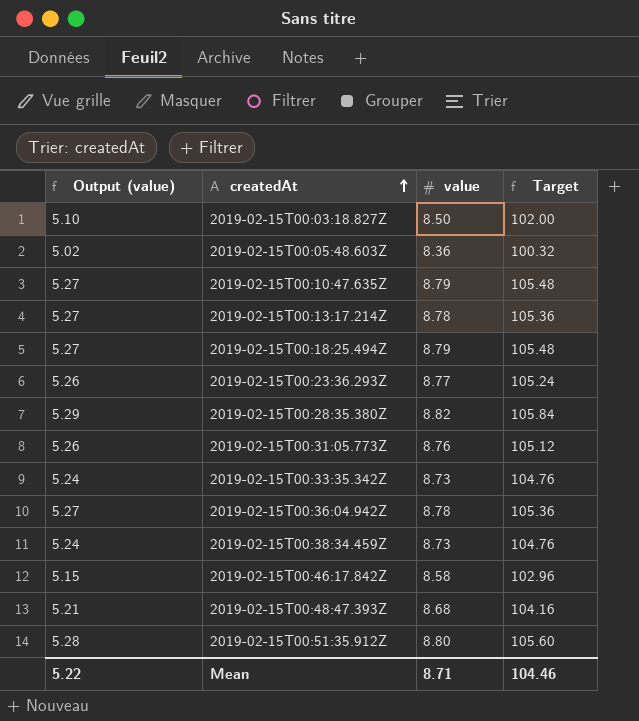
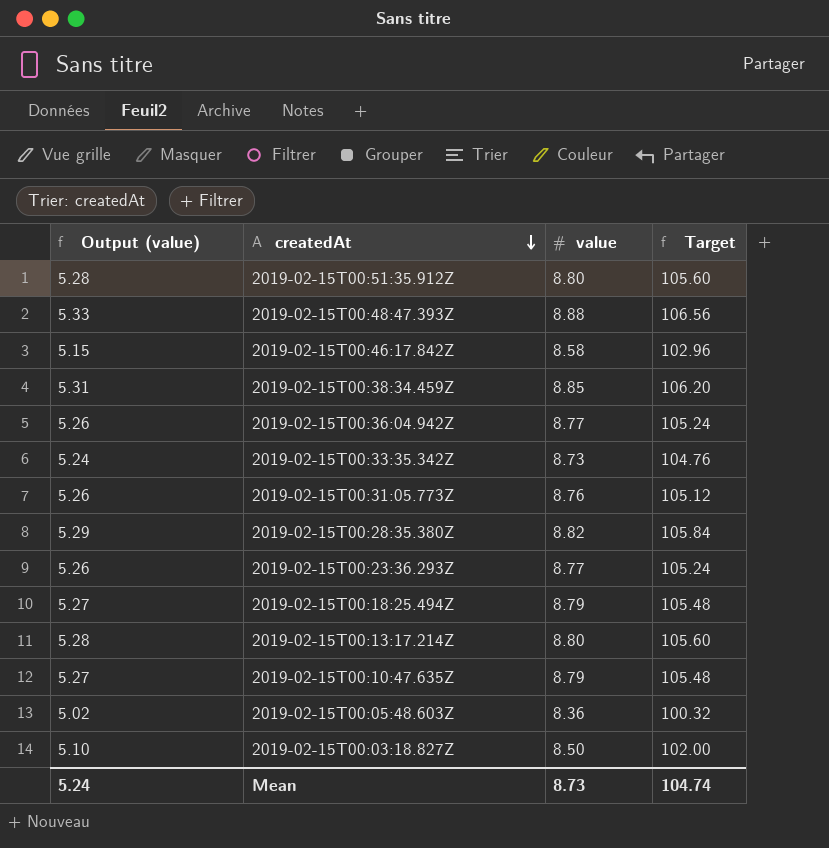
row order: createdAt ascending -> createdAt descending
2019-02-15T00:48:47.393Z | Output (value): 5.21 -> 5.33
2019-02-15T00:48:47.393Z | value: 8.68 -> 8.88
2019-02-15T00:48:47.393Z | Target: 104.16 -> 106.56
2019-02-15T00:38:34.459Z | Output (value): 5.24 -> 5.31
2019-02-15T00:38:34.459Z | value: 8.73 -> 8.85
2019-02-15T00:38:34.459Z | Target: 104.76 -> 106.20
2019-02-15T00:36:04.942Z | Output (value): 5.27 -> 5.26
2019-02-15T00:36:04.942Z | value: 8.78 -> 8.77
2019-02-15T00:36:04.942Z | Target: 105.36 -> 105.24
2019-02-15T00:13:17.214Z | Output (value): 5.27 -> 5.28
2019-02-15T00:13:17.214Z | value: 8.78 -> 8.80
2019-02-15T00:13:17.214Z | Target: 105.36 -> 105.60
Mean | Output (value): 5.22 -> 5.24
Mean | value: 8.71 -> 8.73
Mean | Target: 104.46 -> 104.74

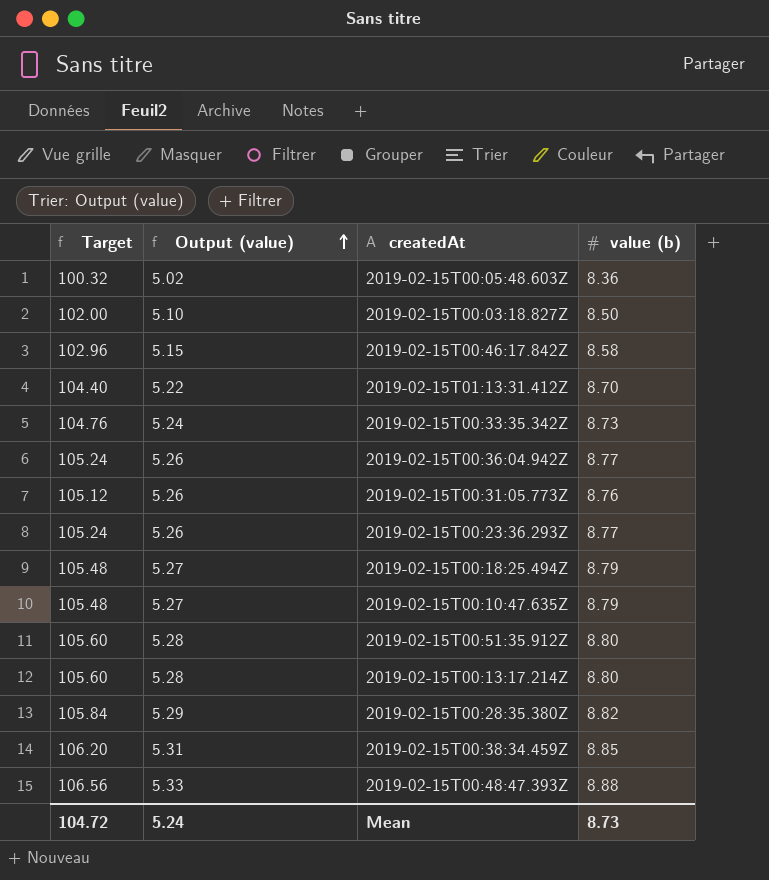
row order: createdAt descending -> Output (value) ascending
column Target | position: 4 -> 1
column name: value -> value (b)
row 2019-02-15T01:13:31.412Z: none -> 104.40 | 5.22 | 8.70
Mean | Target: 104.74 -> 104.72

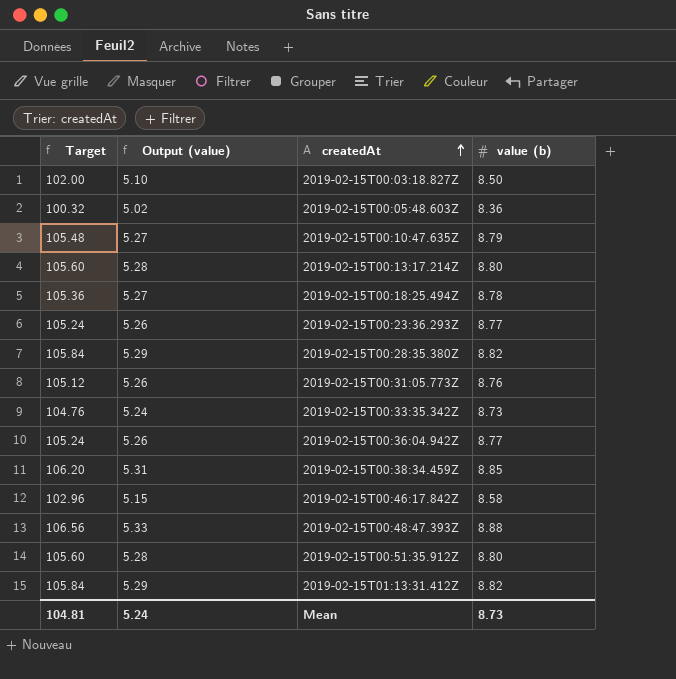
row order: Output (value) ascending -> createdAt ascending
2019-02-15T00:18:25.494Z | Target: 105.48 -> 105.36
2019-02-15T00:18:25.494Z | value (b): 8.79 -> 8.78
2019-02-15T01:13:31.412Z | Target: 104.40 -> 105.84
2019-02-15T01:13:31.412Z | Output (value): 5.22 -> 5.29
2019-02-15T01:13:31.412Z | value (b): 8.70 -> 8.82
Mean | Target: 104.72 -> 104.81

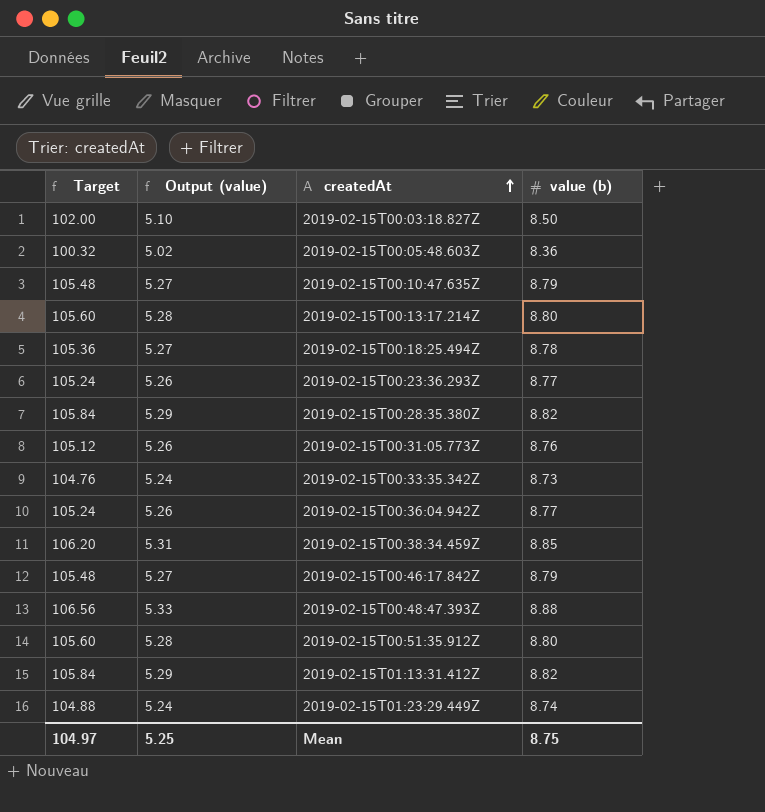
2019-02-15T00:46:17.842Z | Target: 102.96 -> 105.48
2019-02-15T00:46:17.842Z | Output (value): 5.15 -> 5.27
2019-02-15T00:46:17.842Z | value (b): 8.58 -> 8.79
row 2019-02-15T01:23:29.449Z: none -> 104.88 | 5.24 | 8.74
Mean | Target: 104.81 -> 104.97
Mean | Output (value): 5.24 -> 5.25
Mean | value (b): 8.73 -> 8.75

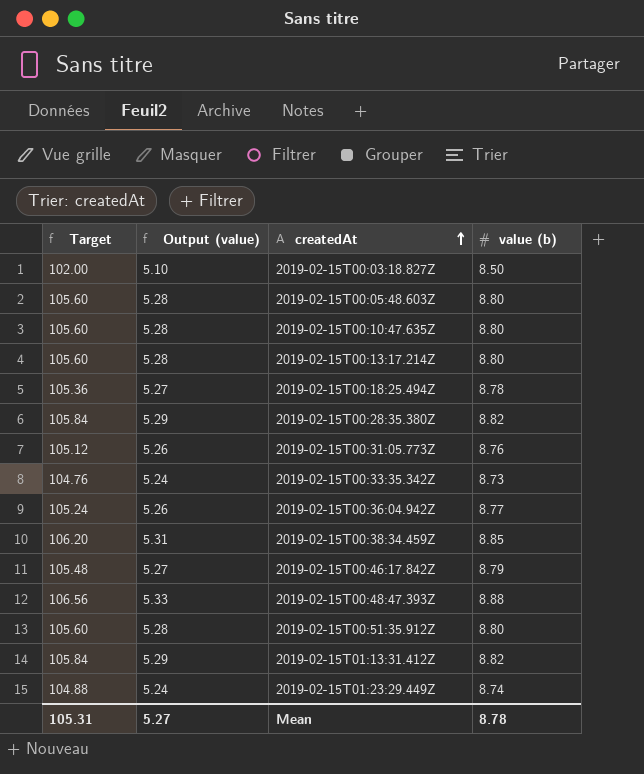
row 2019-02-15T00:23:36.293Z: 105.24 | 5.26 | 8.77 -> none
2019-02-15T00:05:48.603Z | Target: 100.32 -> 105.60
2019-02-15T00:05:48.603Z | Output (value): 5.02 -> 5.28
2019-02-15T00:05:48.603Z | value (b): 8.36 -> 8.80
2019-02-15T00:10:47.635Z | Target: 105.48 -> 105.60
2019-02-15T00:10:47.635Z | Output (value): 5.27 -> 5.28
2019-02-15T00:10:47.635Z | value (b): 8.79 -> 8.80
Mean | Target: 104.97 -> 105.31
Mean | Output (value): 5.25 -> 5.27
Mean | value (b): 8.75 -> 8.78

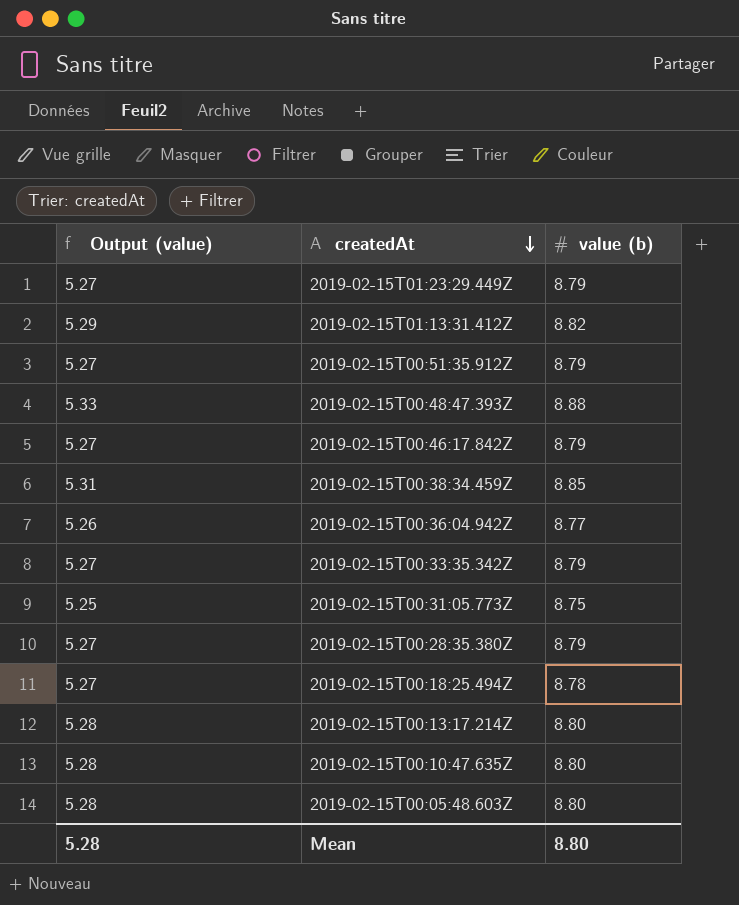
row order: createdAt ascending -> createdAt descending
column Target | formula: [value (b)] * 12 -> none
row 2019-02-15T00:03:18.827Z: 102.00 | 5.10 | 8.50 -> none
2019-02-15T01:23:29.449Z | Output (value): 5.24 -> 5.27
2019-02-15T01:23:29.449Z | value (b): 8.74 -> 8.79
2019-02-15T00:51:35.912Z | Output (value): 5.28 -> 5.27
2019-02-15T00:51:35.912Z | value (b): 8.80 -> 8.79
2019-02-15T00:33:35.342Z | Output (value): 5.24 -> 5.27
2019-02-15T00:33:35.342Z | value (b): 8.73 -> 8.79
2019-02-15T00:31:05.773Z | Output (value): 5.26 -> 5.25
2019-02-15T00:31:05.773Z | value (b): 8.76 -> 8.75
2019-02-15T00:28:35.380Z | Output (value): 5.29 -> 5.27
2019-02-15T00:28:35.380Z | value (b): 8.82 -> 8.79
Mean | Output (value): 5.27 -> 5.28
Mean | value (b): 8.78 -> 8.80

